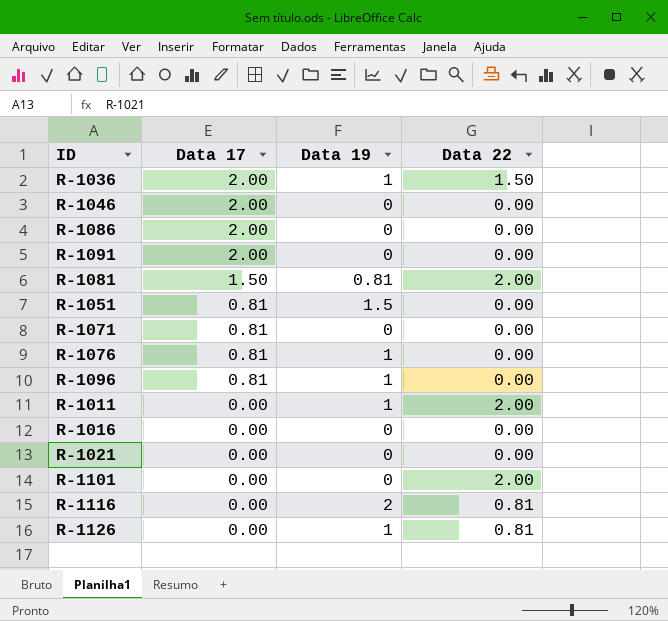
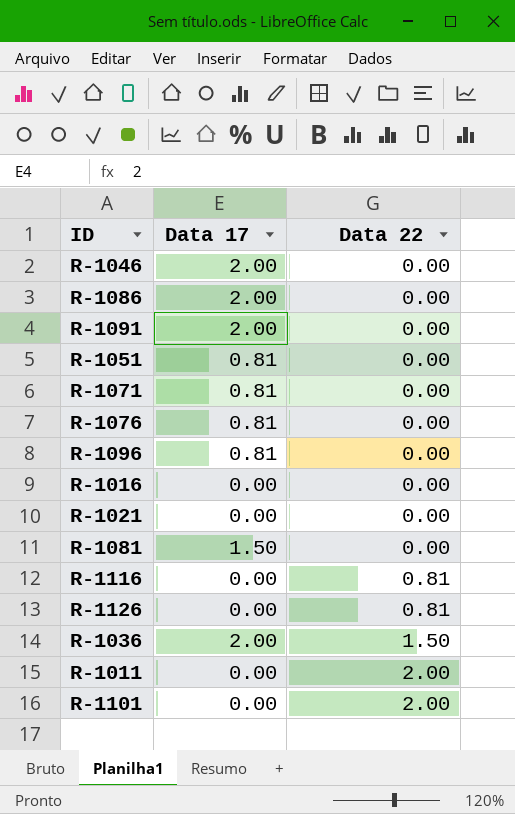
row order: Data 17 descending -> Data 22 ascending
column Data 19 | position: 3 -> none
R-1081 | Data 22: 2.00 -> 0.00

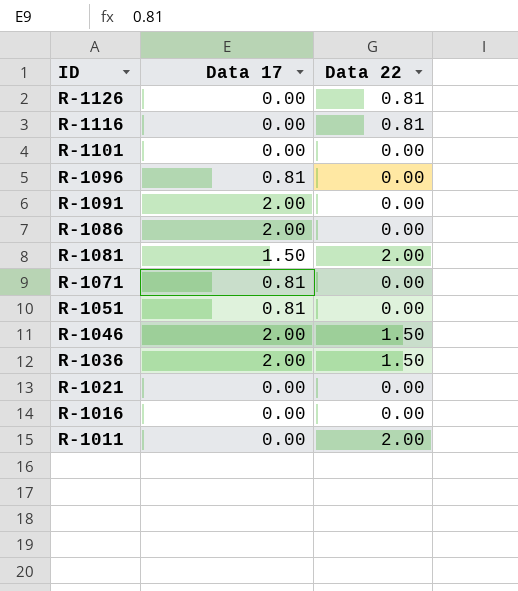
row order: Data 22 ascending -> ID descending
row R-1076: 0.81 | 0.00 -> none
R-1101 | Data 22: 2.00 -> 0.00
R-1081 | Data 22: 0.00 -> 2.00
R-1046 | Data 22: 0.00 -> 1.50

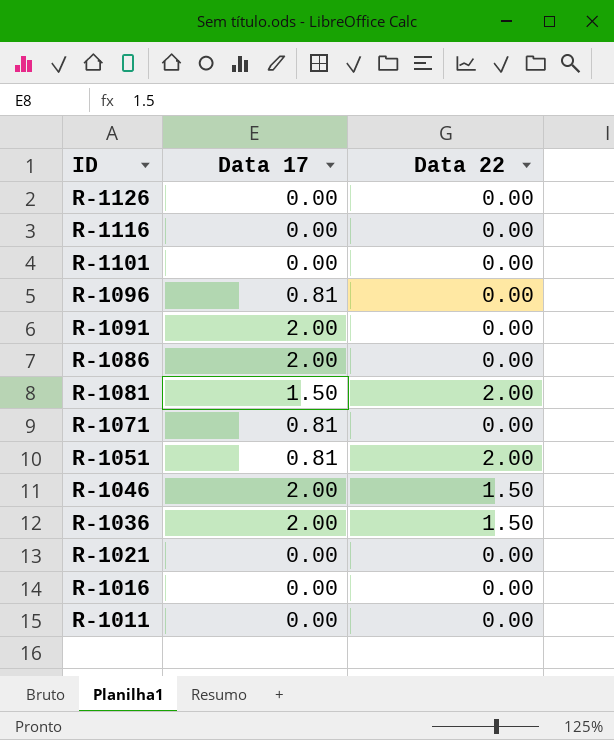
R-1126 | Data 22: 0.81 -> 0.00
R-1116 | Data 22: 0.81 -> 0.00
R-1051 | Data 22: 0.00 -> 2.00
R-1011 | Data 22: 2.00 -> 0.00

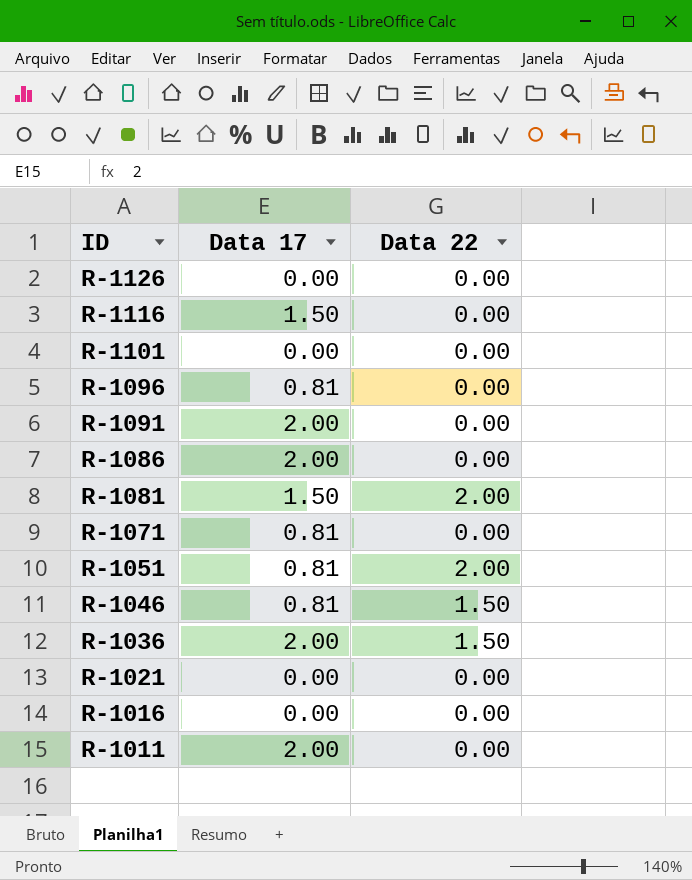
R-1116 | Data 17: 0.00 -> 1.50
R-1046 | Data 17: 2.00 -> 0.81
R-1011 | Data 17: 0.00 -> 2.00

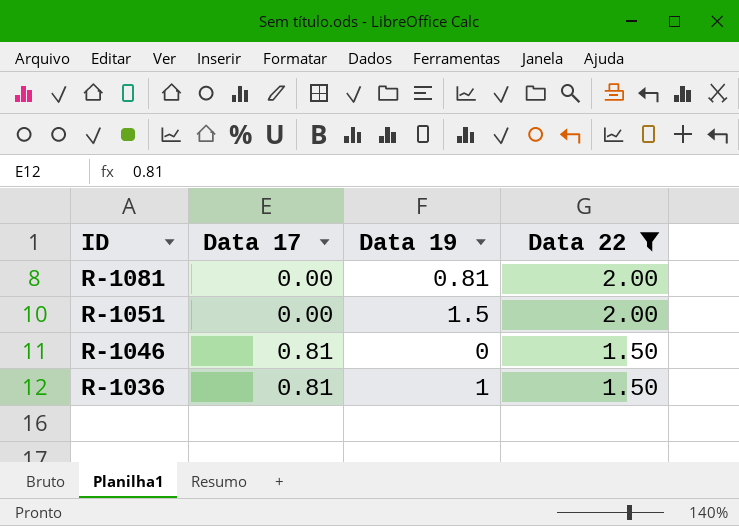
filter: none -> Data 22 != 0.00
column Data 19 | position: none -> 3
R-1081 | Data 17: 1.50 -> 0.00
R-1051 | Data 17: 0.81 -> 0.00
R-1036 | Data 17: 2.00 -> 0.81

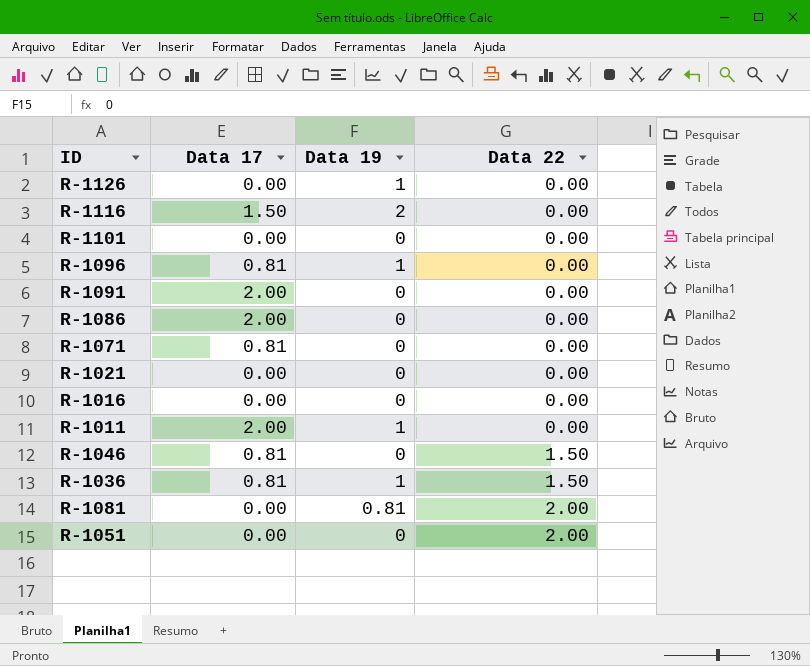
filter: Data 22 != 0.00 -> none
row order: ID descending -> Data 22 ascending
R-1051 | Data 19: 1.5 -> 0

